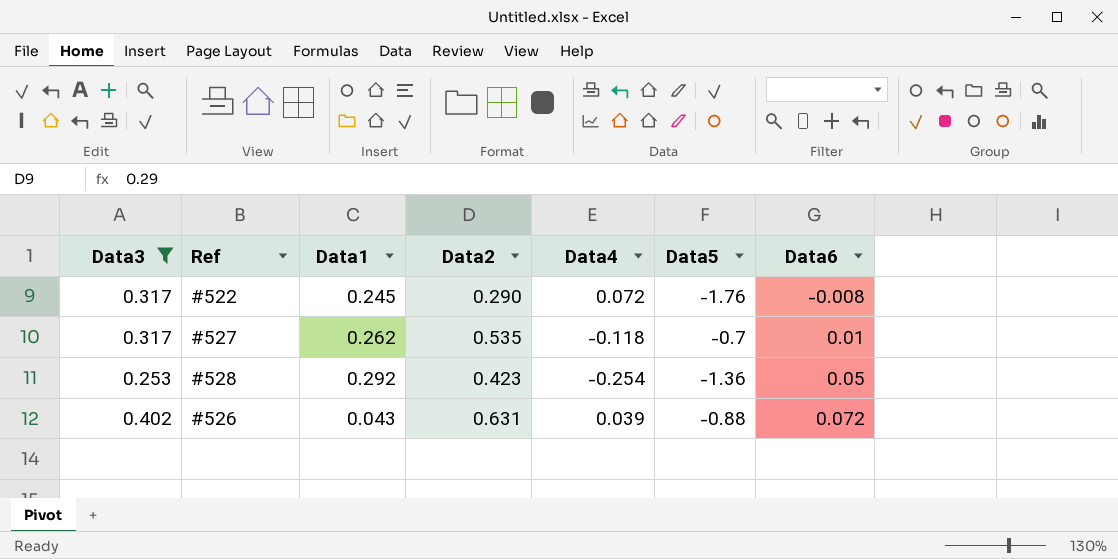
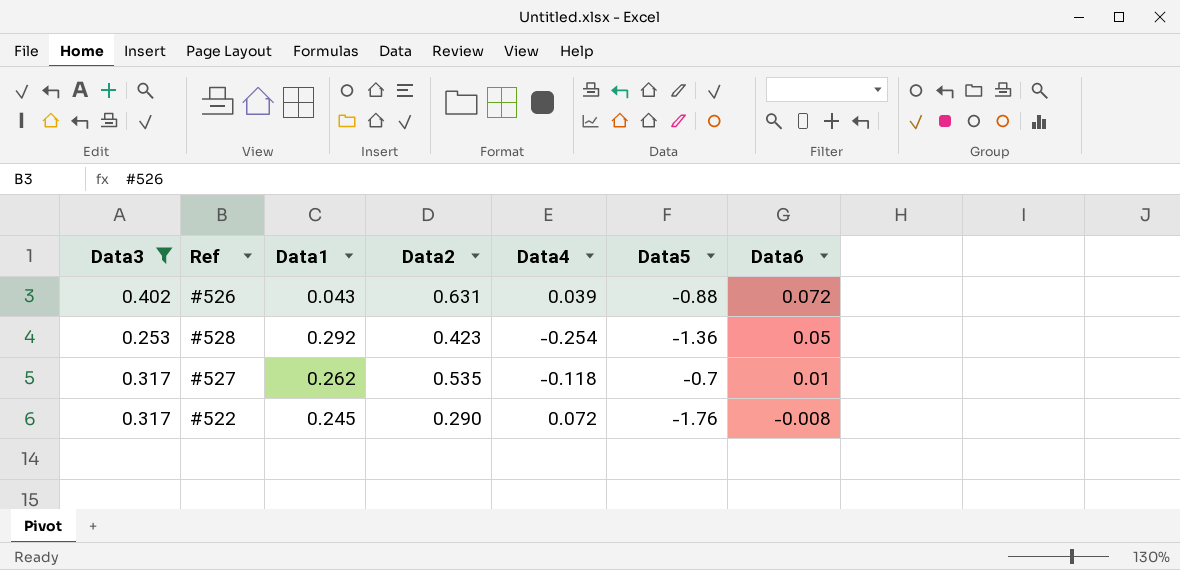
row order: Data6 ascending -> Data6 descending

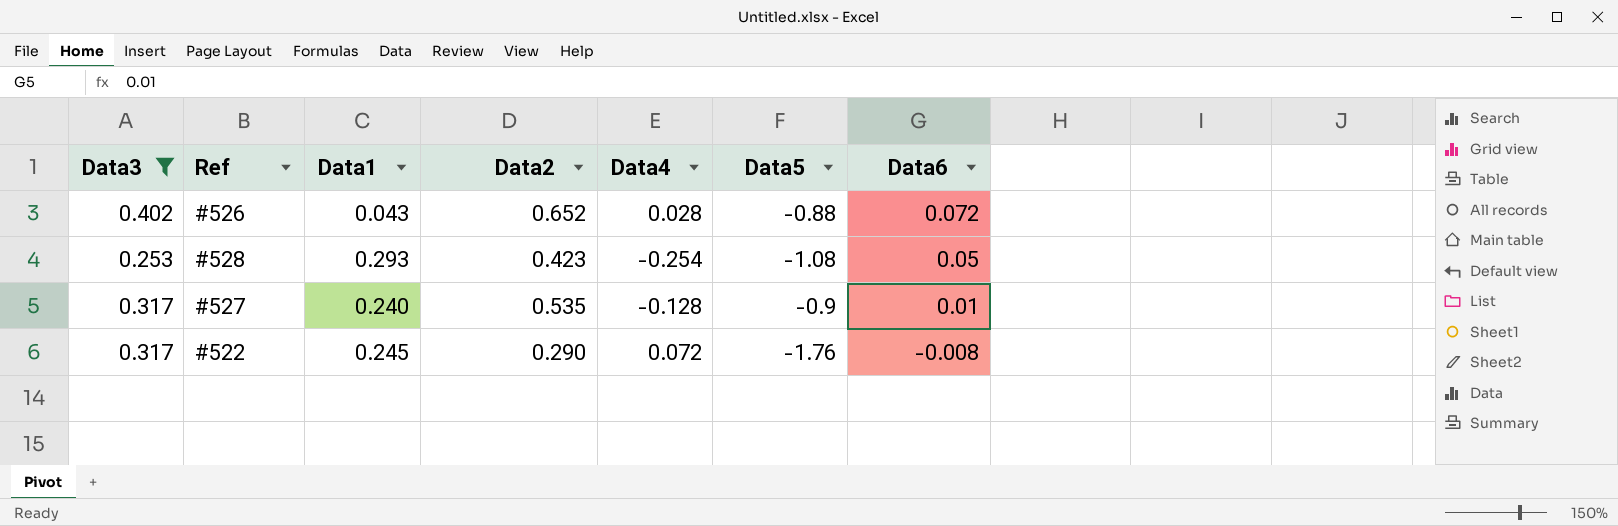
#526 | Data2: 0.631 -> 0.652
#526 | Data4: 0.039 -> 0.028
#528 | Data1: 0.292 -> 0.293
#528 | Data5: -1.36 -> -1.08
#527 | Data1: 0.262 -> 0.240
#527 | Data4: -0.118 -> -0.128
#527 | Data5: -0.7 -> -0.9

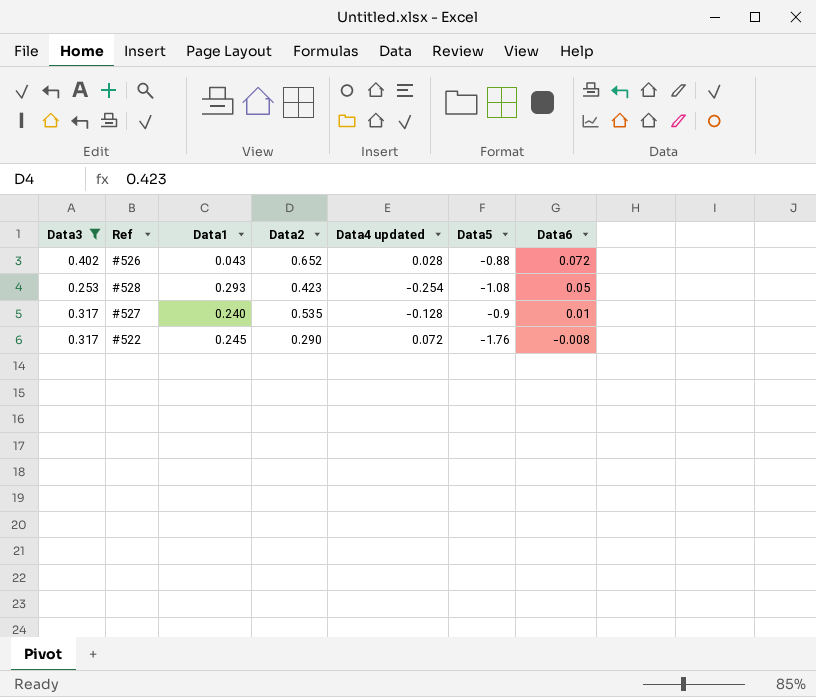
column name: Data4 -> Data4 updated

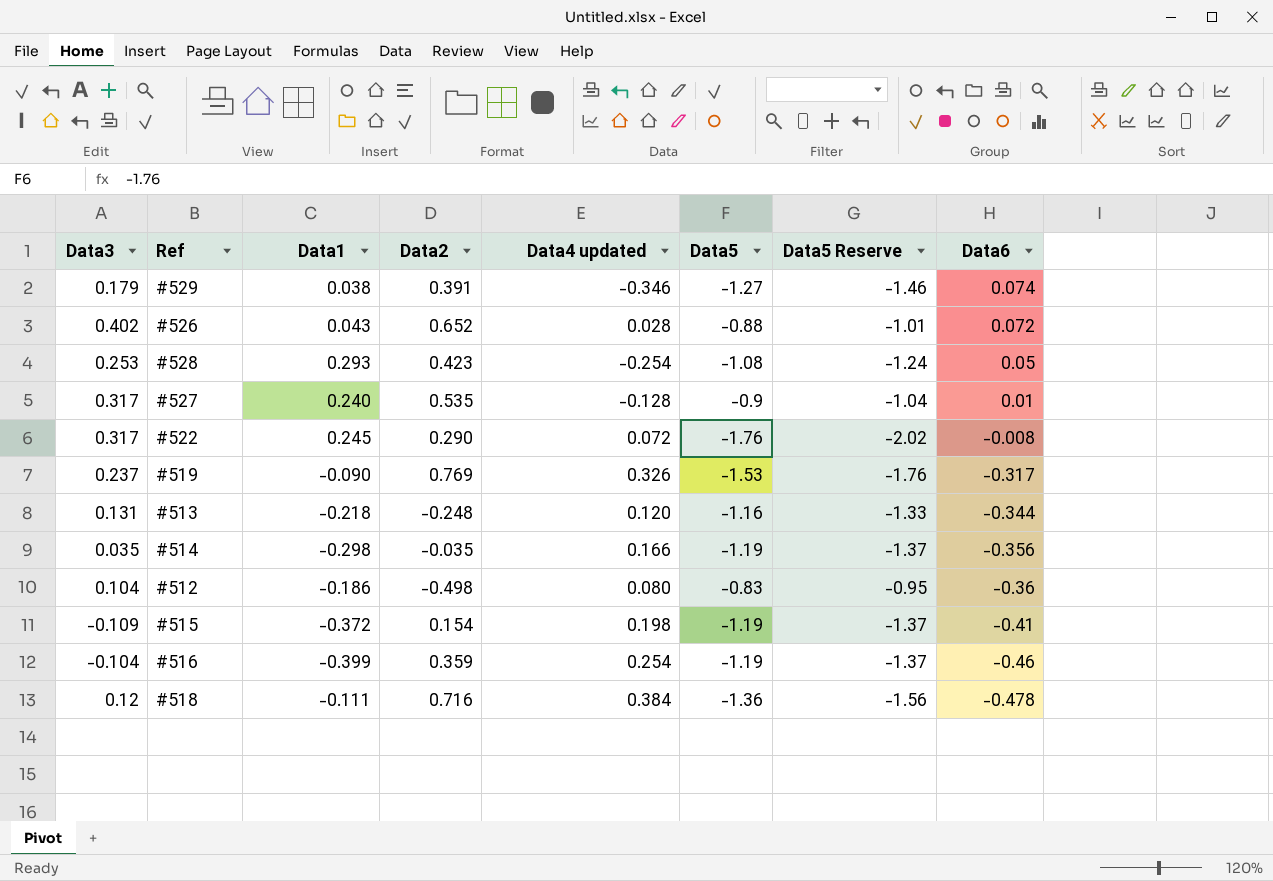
filter: Data3 >= 0.253 -> none
column Data5 Reserve | formula: none -> [Data5] * 1.15

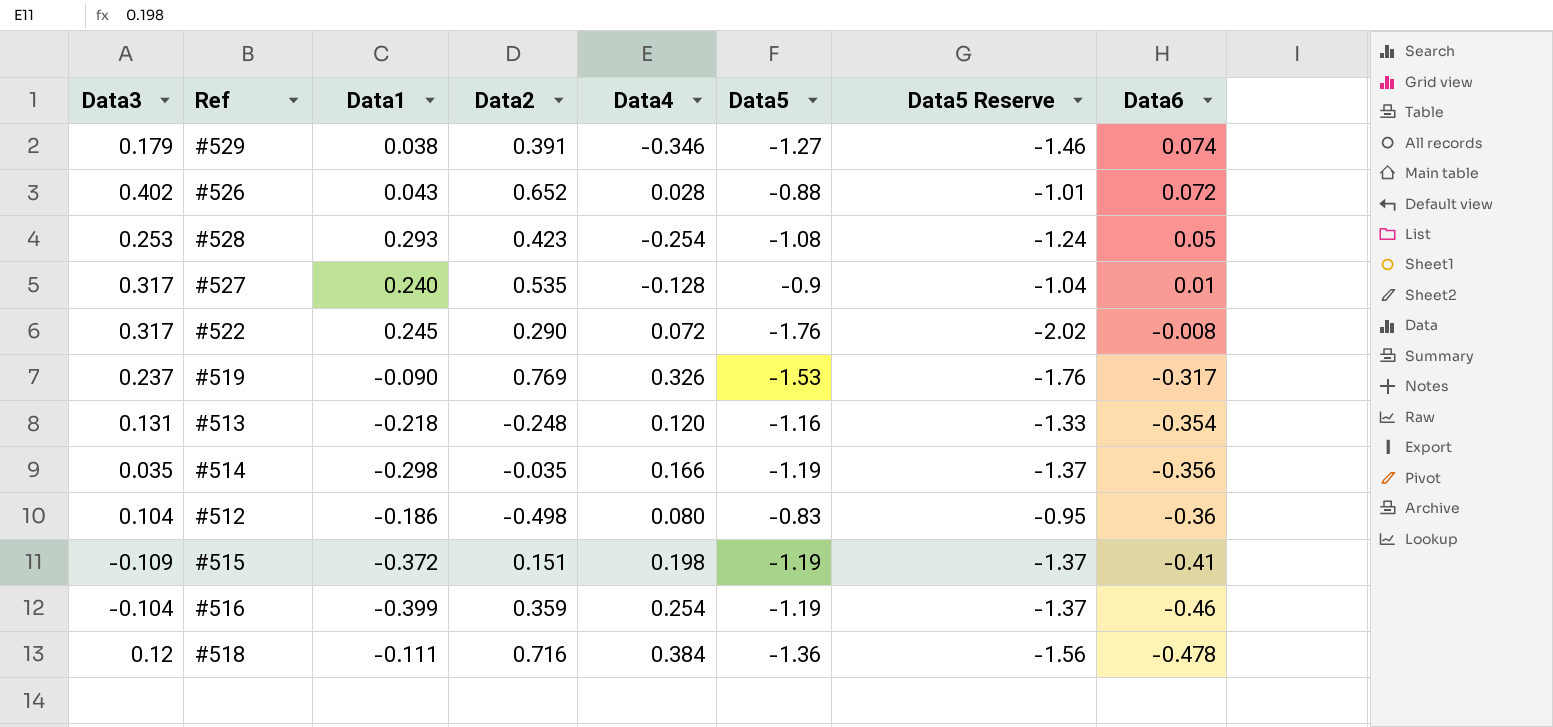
column name: Data4 updated -> Data4
#513 | Data6: -0.344 -> -0.354
#515 | Data2: 0.154 -> 0.151

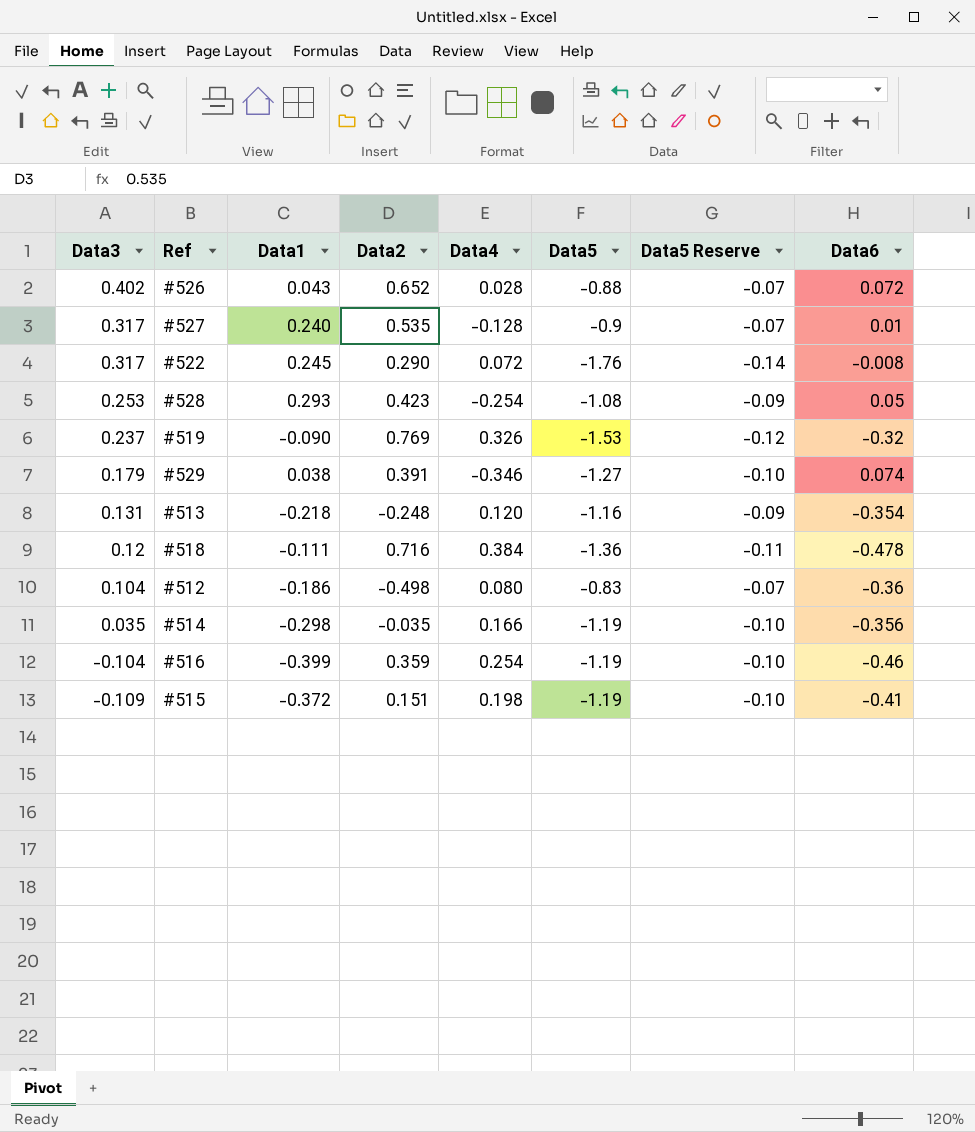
row order: Data6 descending -> Data3 descending
column Data5 Reserve | formula: [Data5] * 1.15 -> [Data5] * 0.08
#519 | Data6: -0.317 -> -0.32

